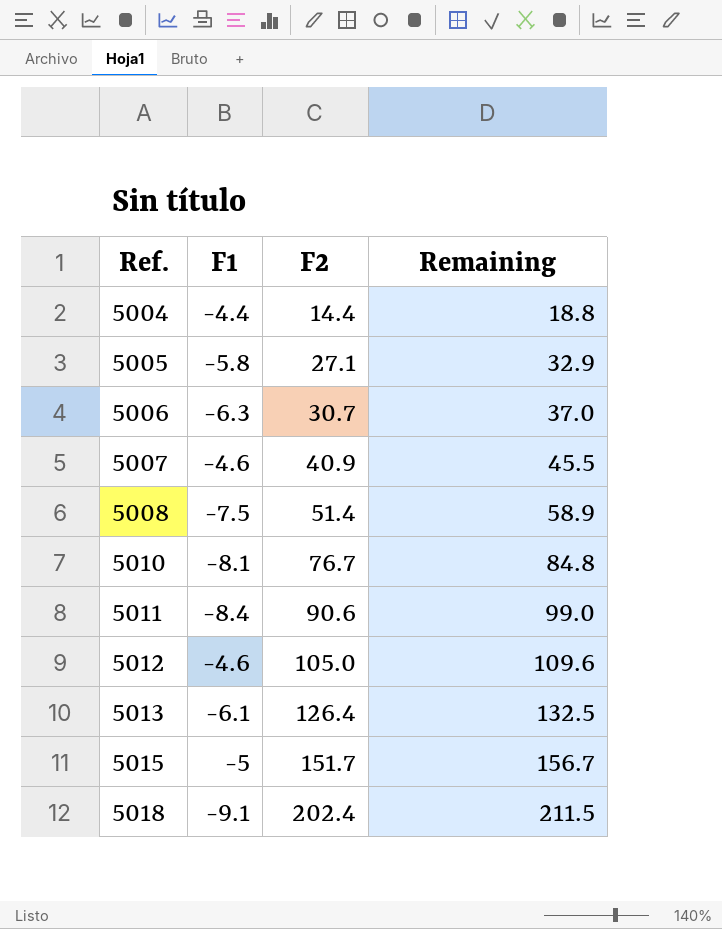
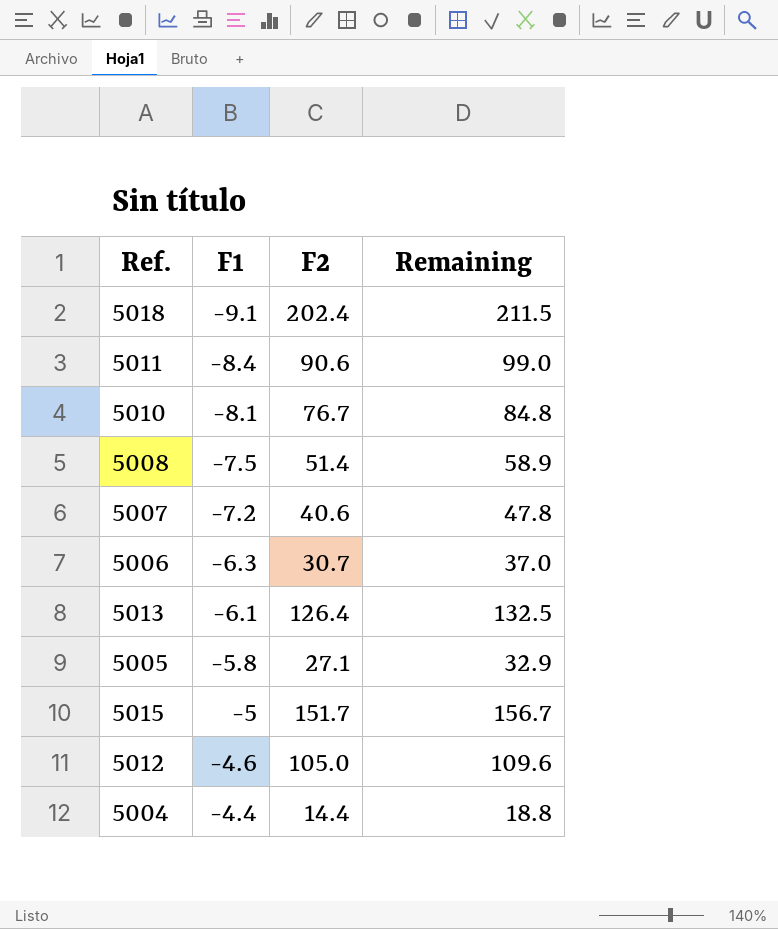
row order: Ref. ascending -> F1 ascending
5007 | F1: -4.6 -> -7.2
5007 | F2: 40.9 -> 40.6
5007 | Remaining: 45.5 -> 47.8

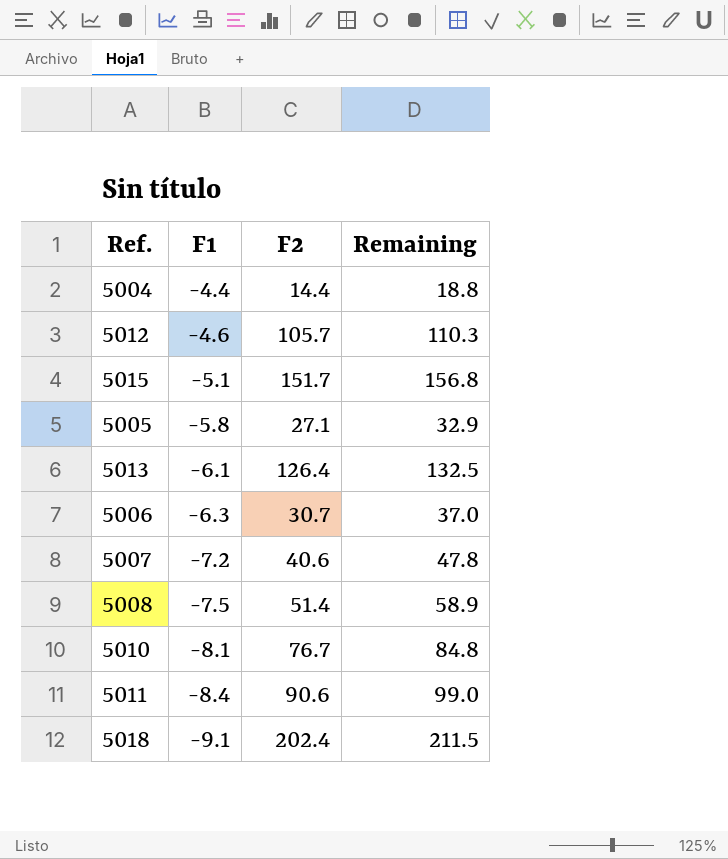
row order: F1 ascending -> F1 descending
5012 | F2: 105.0 -> 105.7
5012 | Remaining: 109.6 -> 110.3
5015 | F1: -5 -> -5.1
5015 | Remaining: 156.7 -> 156.8

